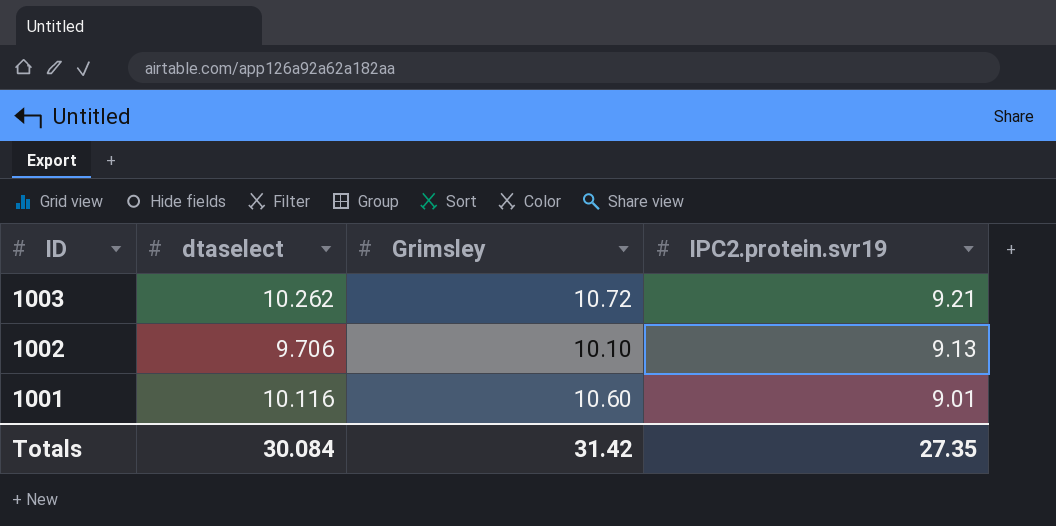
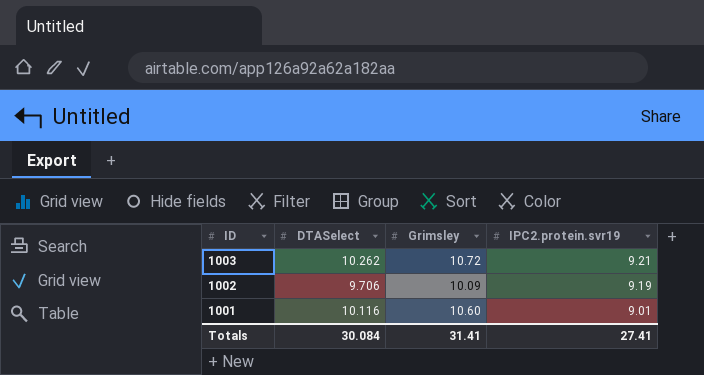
column name: dtaselect -> DTASelect
1002 | Grimsley: 10.10 -> 10.09
1002 | IPC2.protein.svr19: 9.13 -> 9.19
Totals | Grimsley: 31.42 -> 31.41
Totals | IPC2.protein.svr19: 27.35 -> 27.41

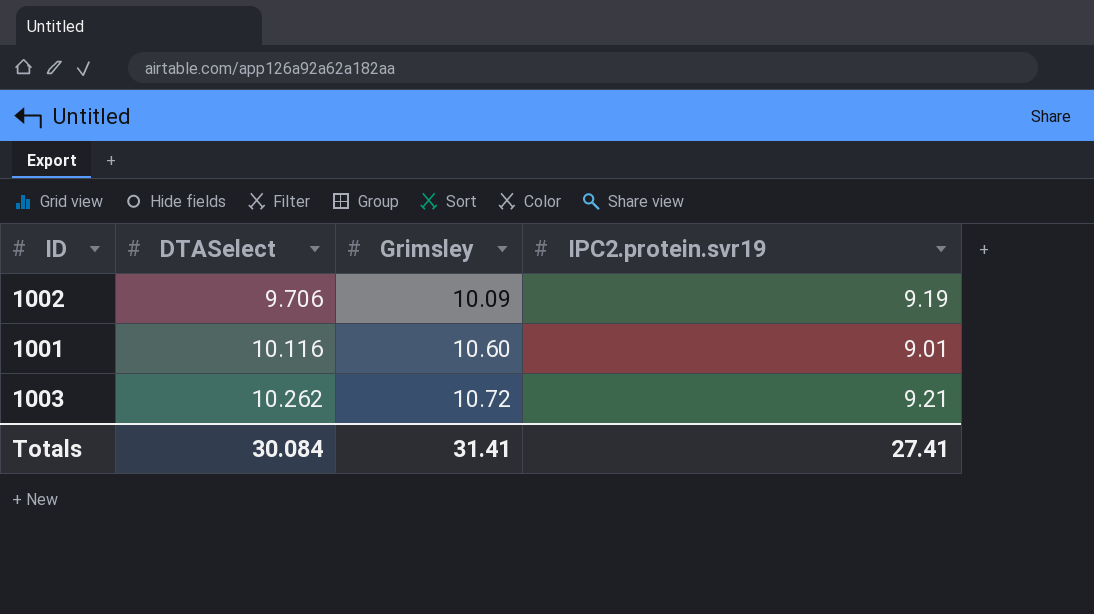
row order: ID descending -> DTASelect ascending

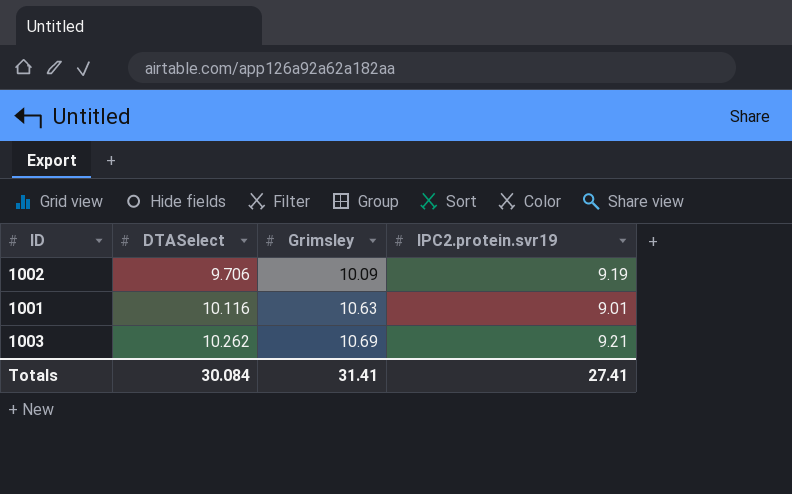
1001 | Grimsley: 10.60 -> 10.63
1003 | Grimsley: 10.72 -> 10.69

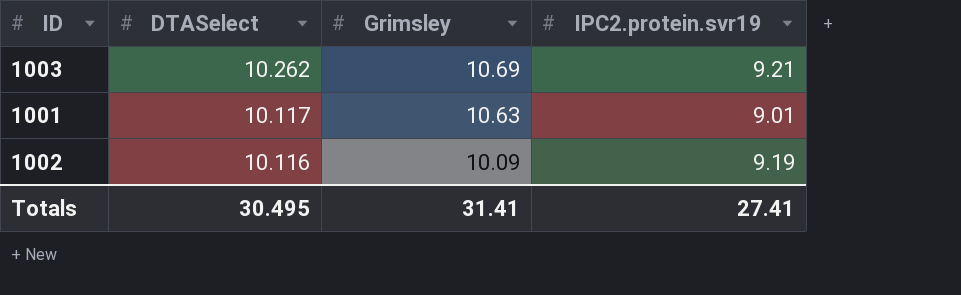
row order: DTASelect ascending -> DTASelect descending
1001 | DTASelect: 10.116 -> 10.117
1002 | DTASelect: 9.706 -> 10.116
Totals | DTASelect: 30.084 -> 30.495

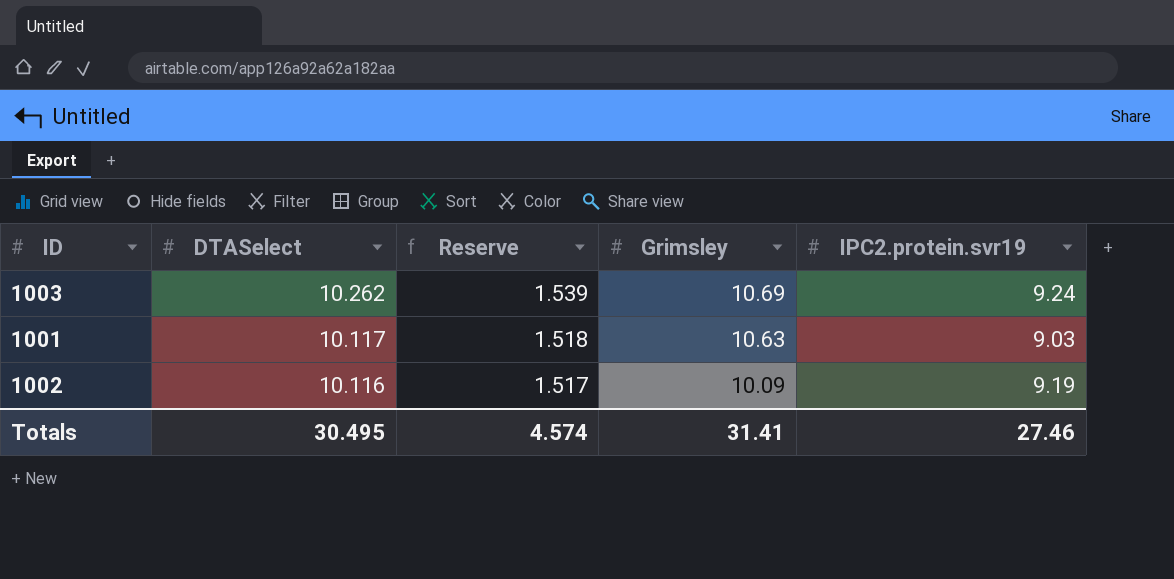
column Reserve | formula: none -> [DTASelect] * 0.15
1003 | IPC2.protein.svr19: 9.21 -> 9.24
1001 | IPC2.protein.svr19: 9.01 -> 9.03
Totals | IPC2.protein.svr19: 27.41 -> 27.46

